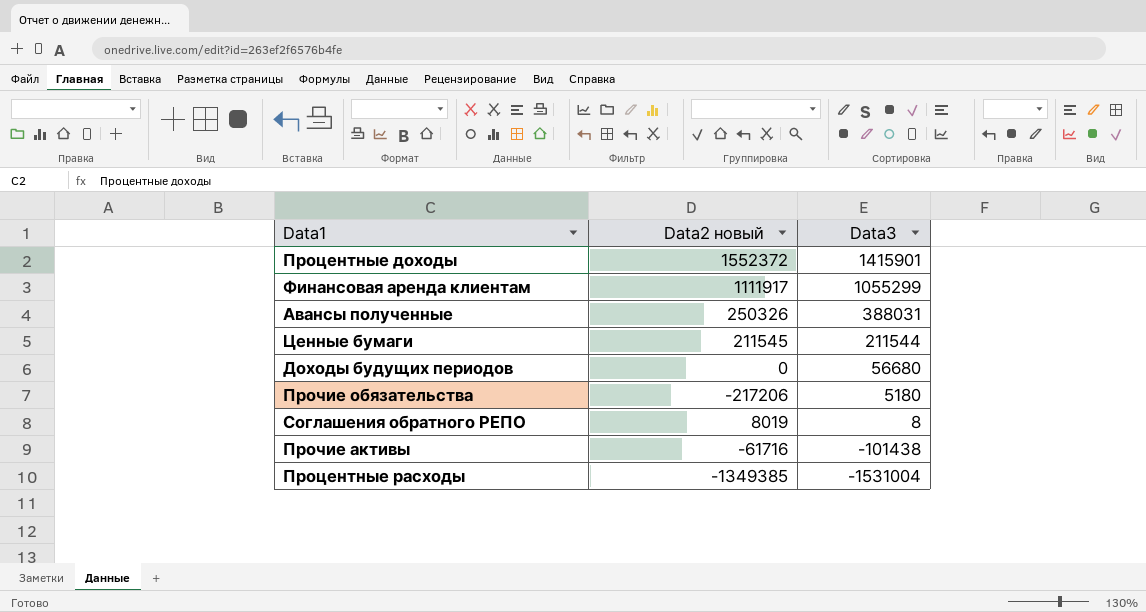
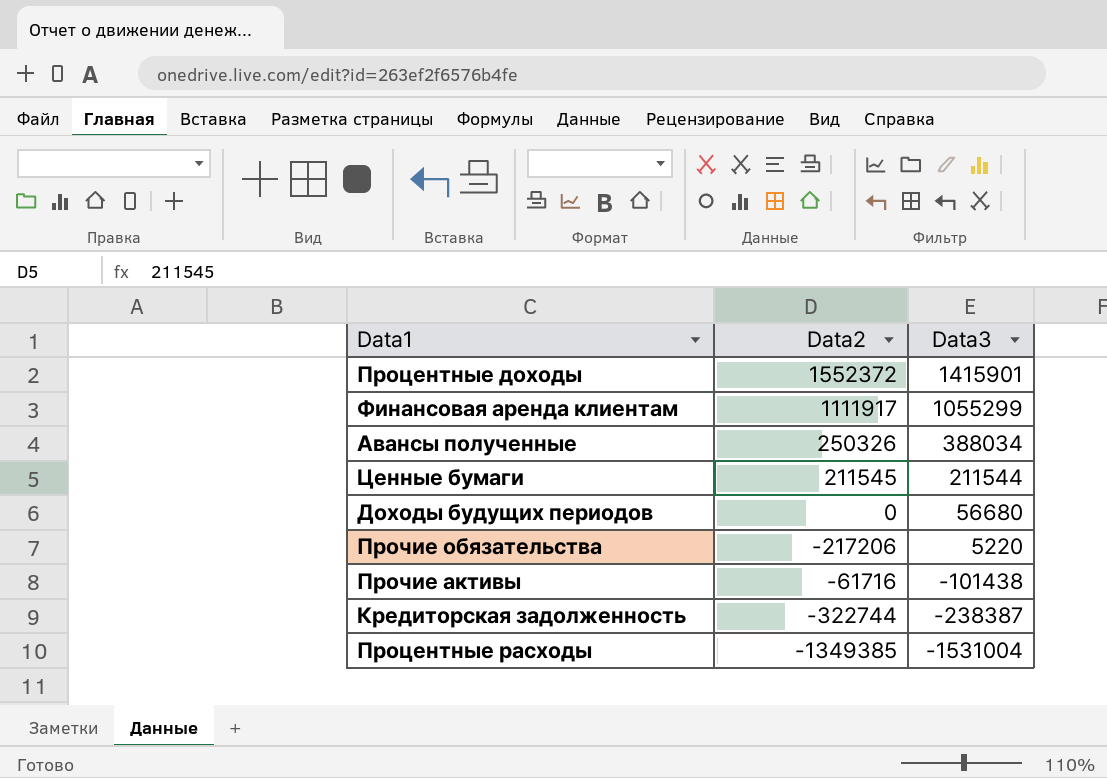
column name: Data2 новый -> Data2
row Соглашения обратного РЕПО: 8019 | 8 -> none
Авансы полученные | Data3: 388031 -> 388034
Прочие обязательства | Data3: 5180 -> 5220
row Кредиторская задолженность: none -> -322744 | -238387

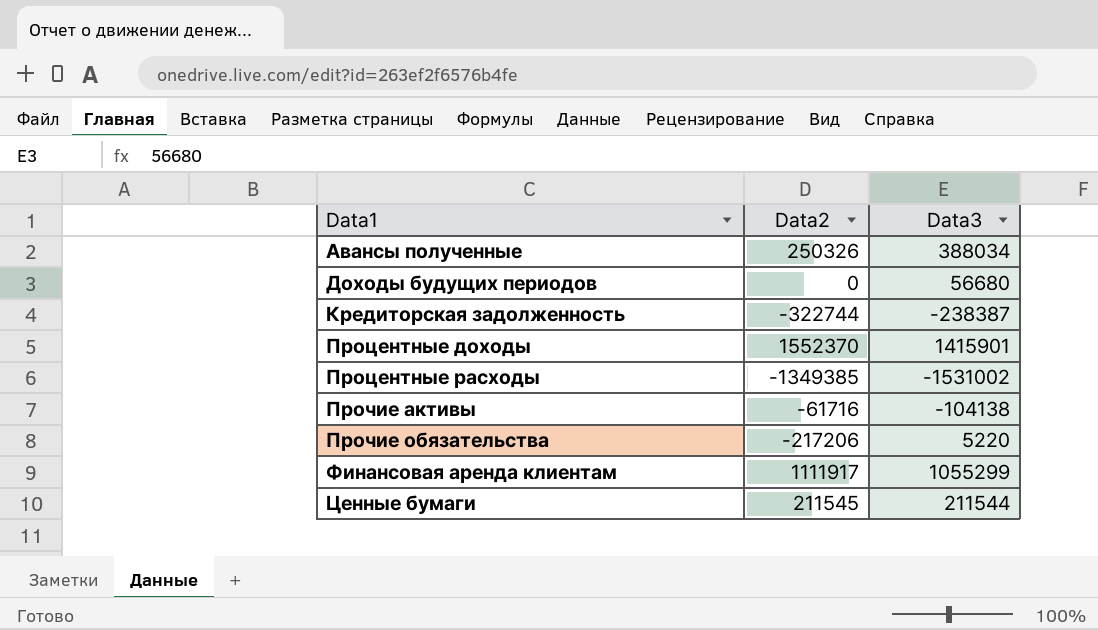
row order: Data3 descending -> Data1 ascending
Процентные доходы | Data2: 1552372 -> 1552370
Процентные расходы | Data3: -1531004 -> -1531002
Прочие активы | Data3: -101438 -> -104138

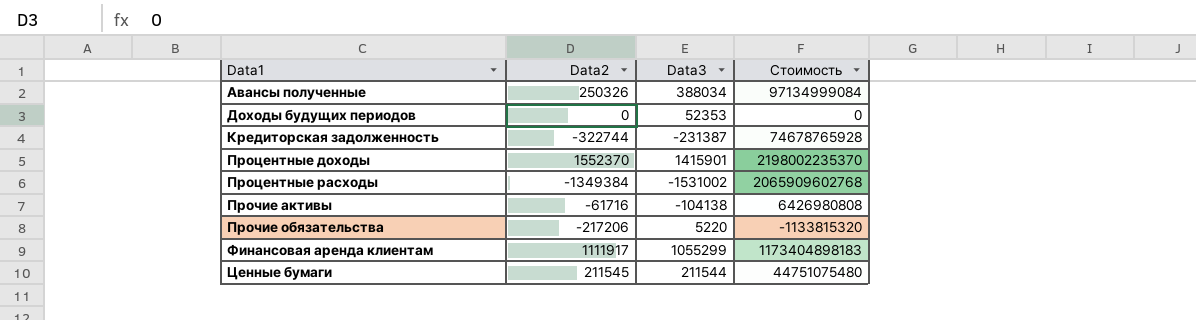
column Стоимость | formula: none -> [Data2] * [Data3]
Доходы будущих периодов | Data3: 56680 -> 52353
Кредиторская задолженность | Data3: -238387 -> -231387
Процентные расходы | Data2: -1349385 -> -1349384

